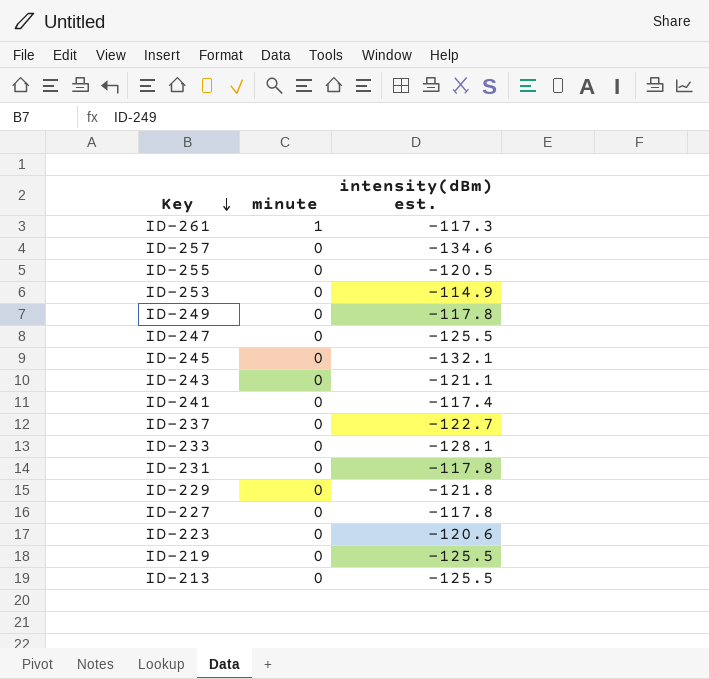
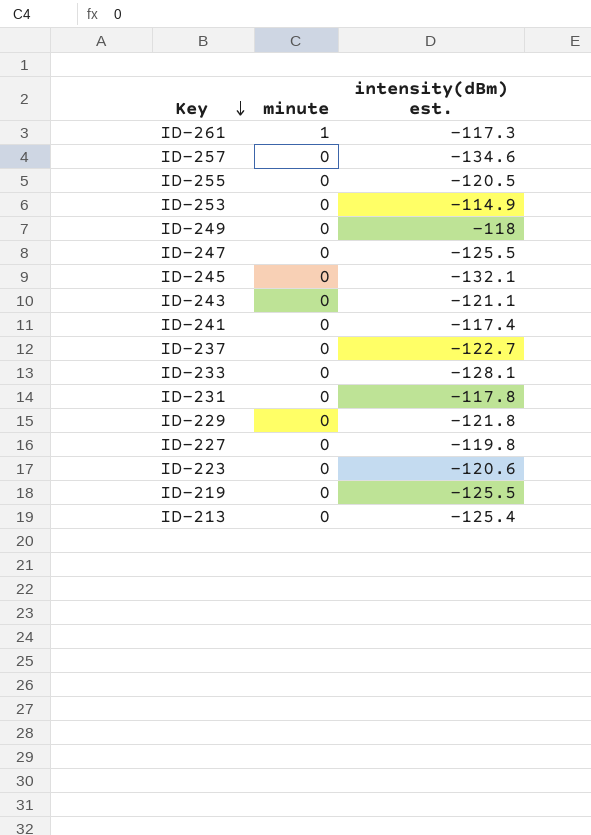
ID-249 | intensity(dBm) est.: -117.8 -> -118
ID-227 | intensity(dBm) est.: -117.8 -> -119.8
ID-213 | intensity(dBm) est.: -125.5 -> -125.4

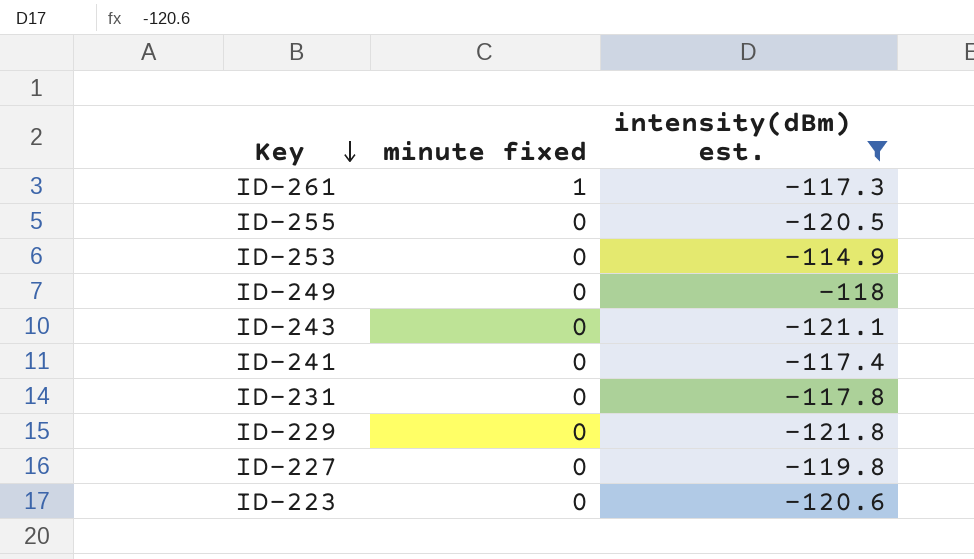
filter: none -> intensity(dBm) est. >= -121.8
column name: minute -> minute fixed

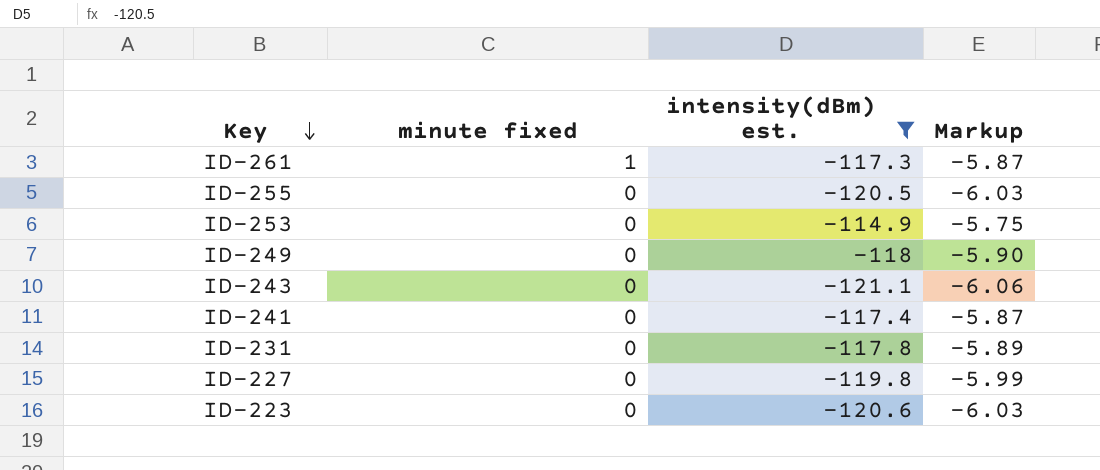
column Markup | formula: none -> [intensity(dBm) est.] * 0.05
row ID-229: 0 | -121.8 -> none

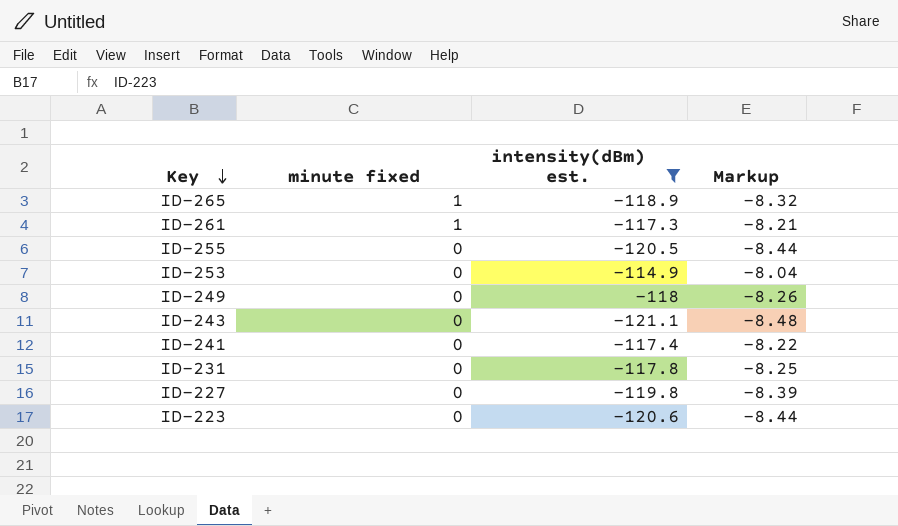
column Markup | formula: [intensity(dBm) est.] * 0.05 -> [intensity(dBm) est.] * 0.07
row ID-265: none -> 1 | -118.9 | -8.32

